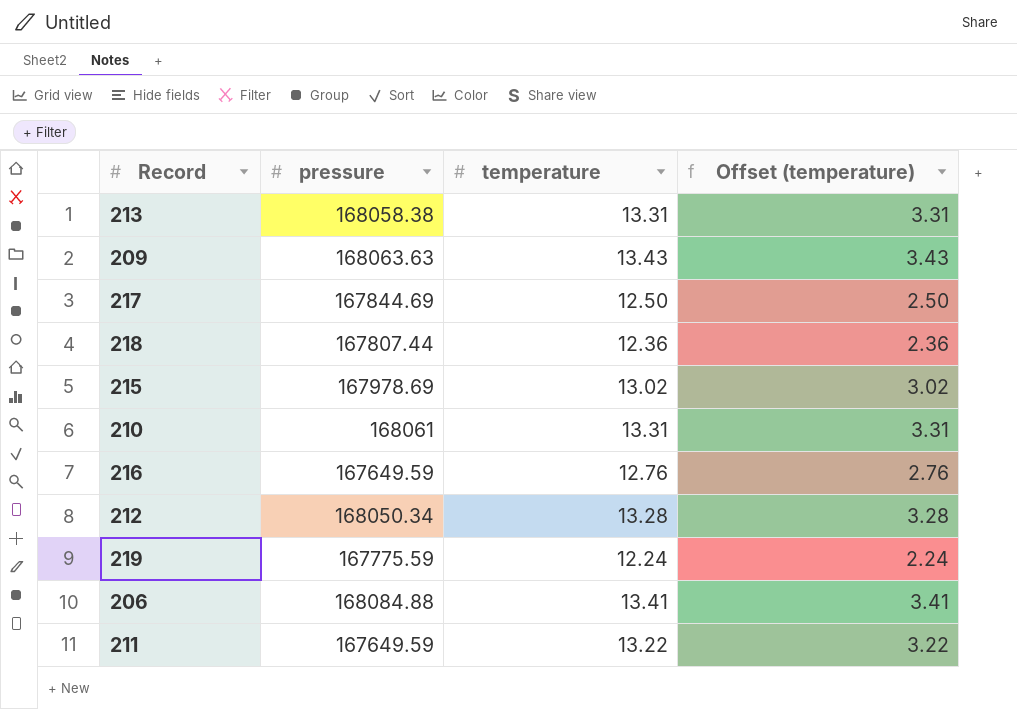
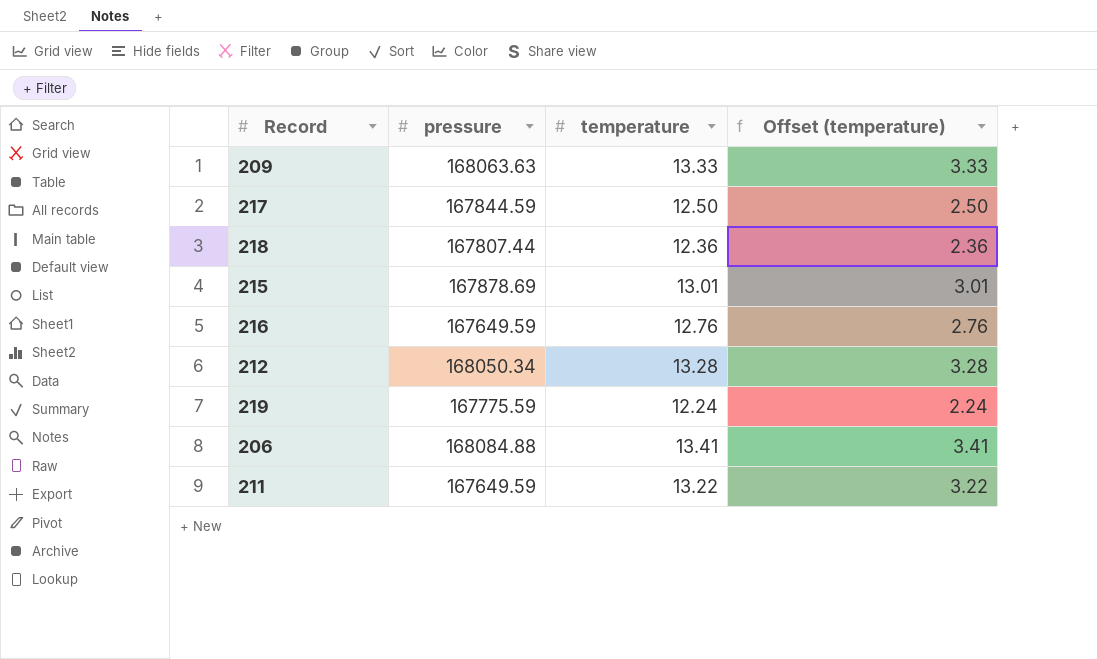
row 213: 168058.38 | 13.31 | 3.31 -> none
row 210: 168061 | 13.31 | 3.31 -> none
209 | temperature: 13.43 -> 13.33
209 | Offset (temperature): 3.43 -> 3.33
217 | pressure: 167844.69 -> 167844.59
215 | pressure: 167978.69 -> 167878.69
215 | temperature: 13.02 -> 13.01
215 | Offset (temperature): 3.02 -> 3.01

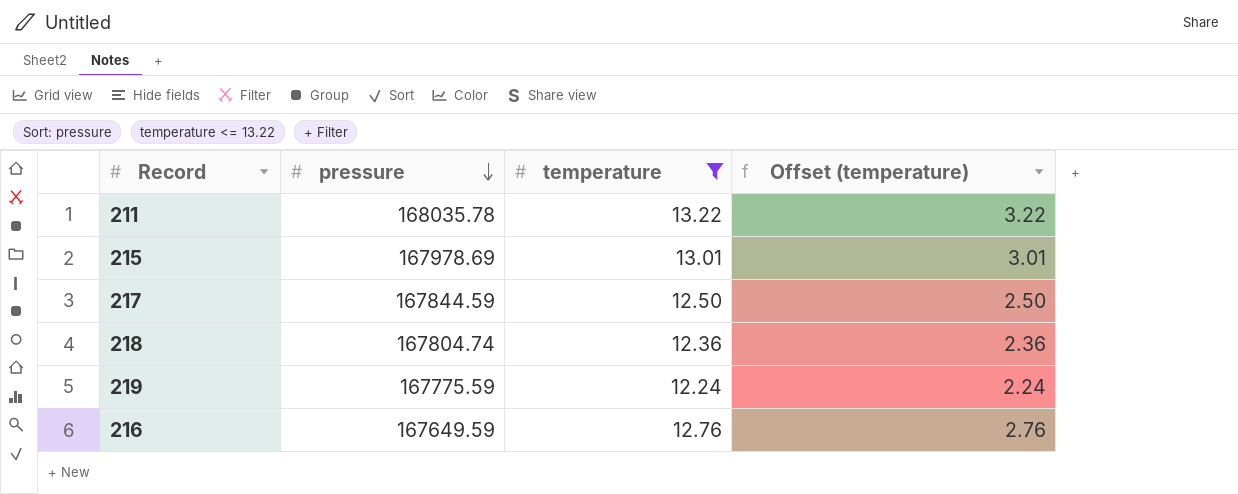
filter: none -> temperature <= 13.22
row order: none -> pressure descending
211 | pressure: 167649.59 -> 168035.78
215 | pressure: 167878.69 -> 167978.69
218 | pressure: 167807.44 -> 167804.74

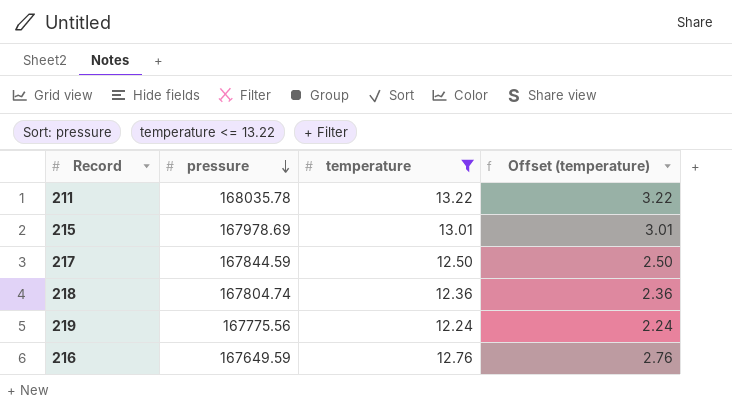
219 | pressure: 167775.59 -> 167775.56

